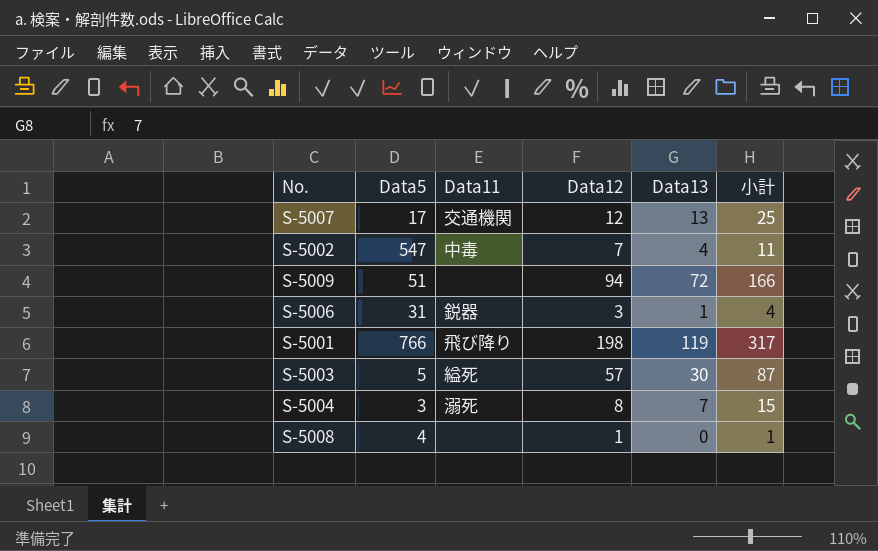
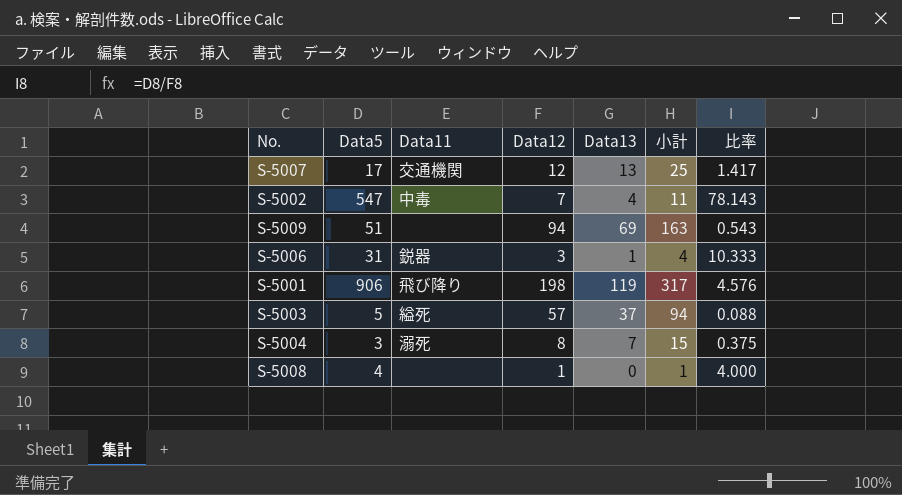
column 比率 | formula: none -> [Data5] / [Data12]
S-5009 | Data13: 72 -> 69
S-5009 | 小計: 166 -> 163
S-5001 | Data5: 766 -> 906
S-5003 | Data13: 30 -> 37
S-5003 | 小計: 87 -> 94

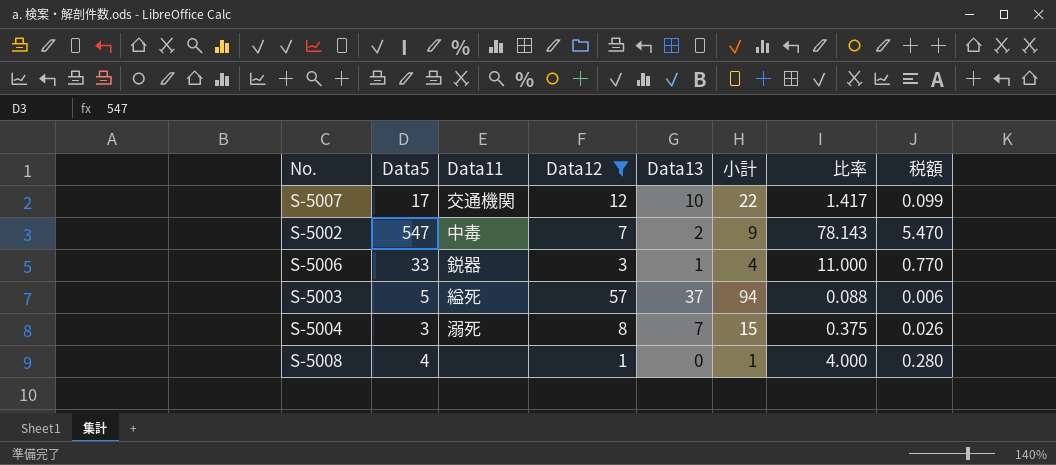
filter: none -> Data12 <= 57
column 税額 | formula: none -> [比率] * 0.07
S-5007 | Data13: 13 -> 10
S-5007 | 小計: 25 -> 22
S-5002 | Data13: 4 -> 2
S-5002 | 小計: 11 -> 9
S-5006 | Data5: 31 -> 33
S-5006 | 比率: 10.333 -> 11.000

